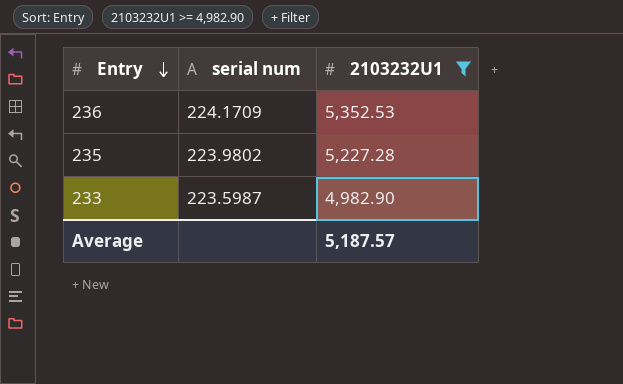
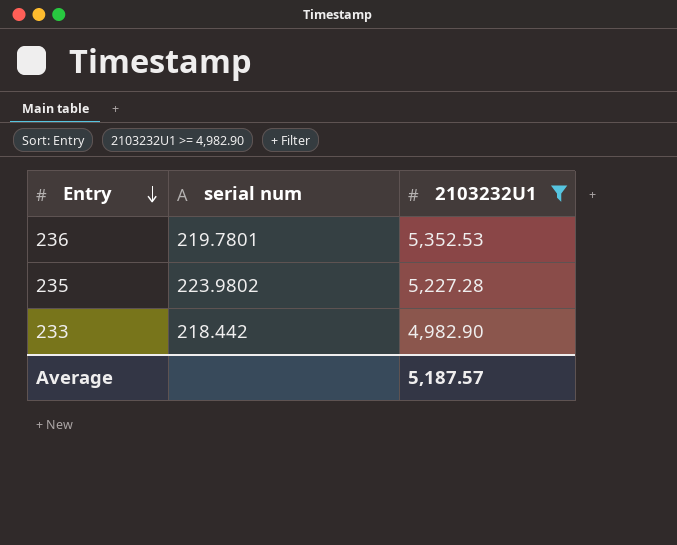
236 | serial num: 224.1709 -> 219.7801
233 | serial num: 223.5987 -> 218.442

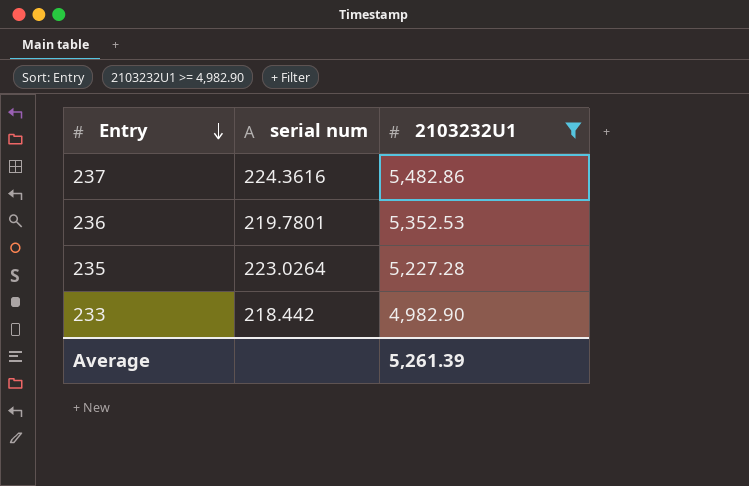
row 237: none -> 224.3616 | 5,482.86
235 | serial num: 223.9802 -> 223.0264
Average | 2103232U1: 5,187.57 -> 5,261.39

